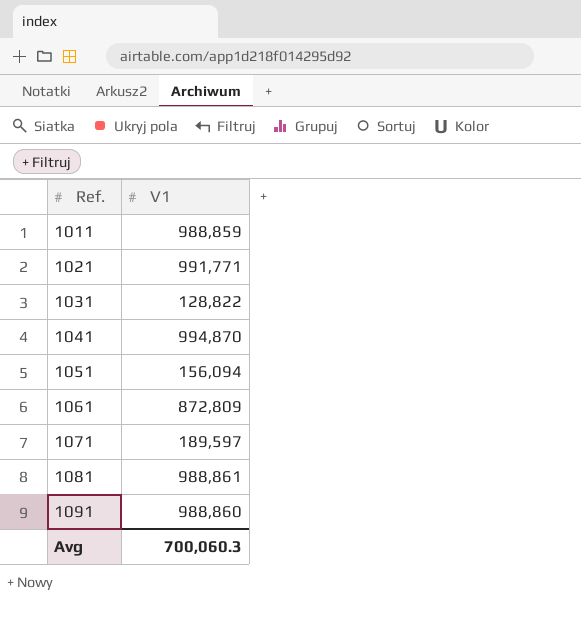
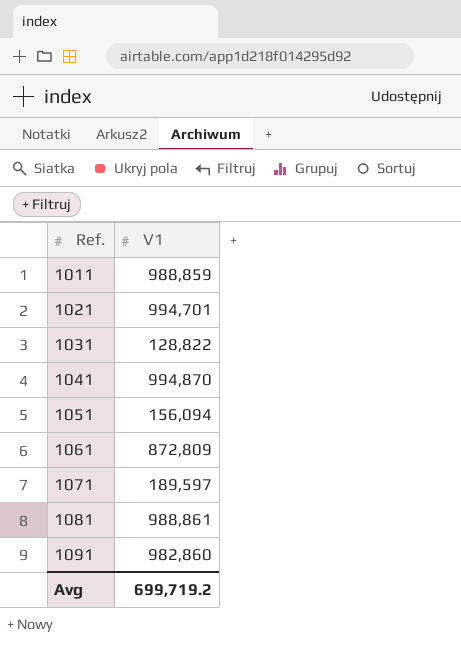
1021 | V1: 991,771 -> 994,701
1091 | V1: 988,860 -> 982,860
Avg | V1: 700,060.3 -> 699,719.2

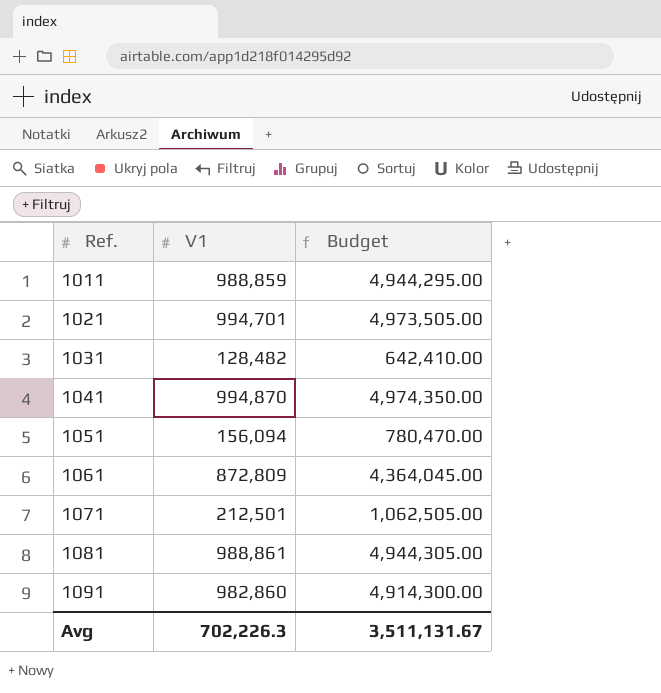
column Budget | formula: none -> [V1] * 5
1031 | V1: 128,822 -> 128,482
1071 | V1: 189,597 -> 212,501
Avg | V1: 699,719.2 -> 702,226.3

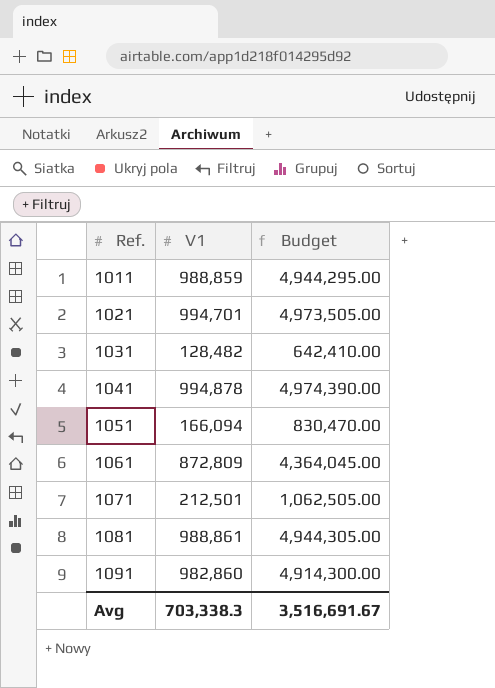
1041 | V1: 994,870 -> 994,878
1041 | Budget: 4,974,350.00 -> 4,974,390.00
1051 | V1: 156,094 -> 166,094
1051 | Budget: 780,470.00 -> 830,470.00
Avg | V1: 702,226.3 -> 703,338.3
Avg | Budget: 3,511,131.67 -> 3,516,691.67

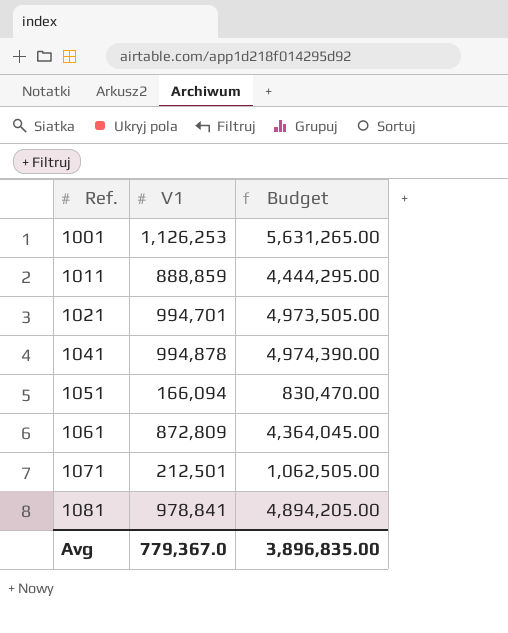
row 1031: 128,482 | 642,410.00 -> none
row 1091: 982,860 | 4,914,300.00 -> none
row 1001: none -> 1,126,253 | 5,631,265.00
1011 | V1: 988,859 -> 888,859
1011 | Budget: 4,944,295.00 -> 4,444,295.00
1081 | V1: 988,861 -> 978,841
1081 | Budget: 4,944,305.00 -> 4,894,205.00
Avg | V1: 703,338.3 -> 779,367.0
Avg | Budget: 3,516,691.67 -> 3,896,835.00

